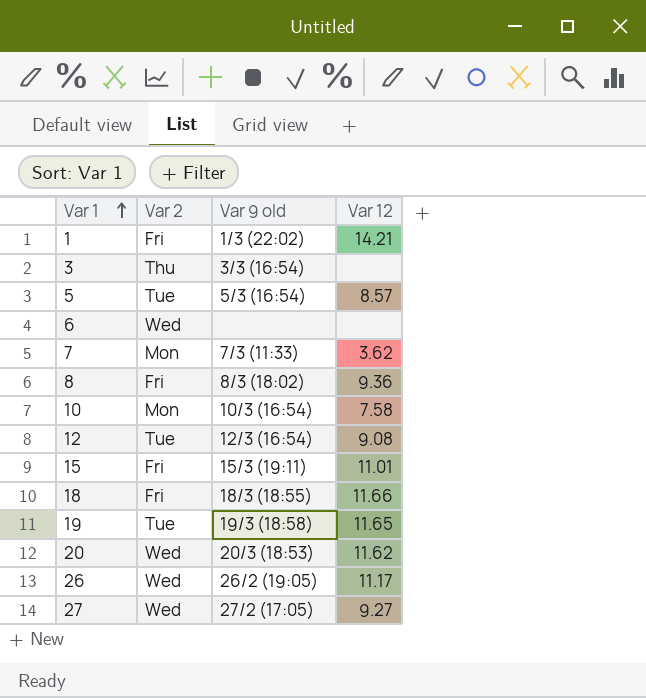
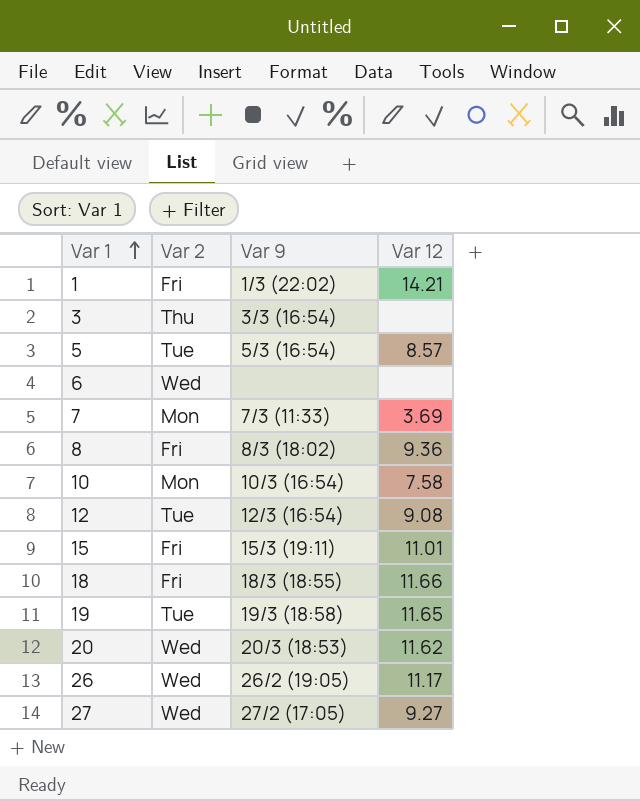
column name: Var 9 old -> Var 9
7 | Var 12: 3.62 -> 3.69

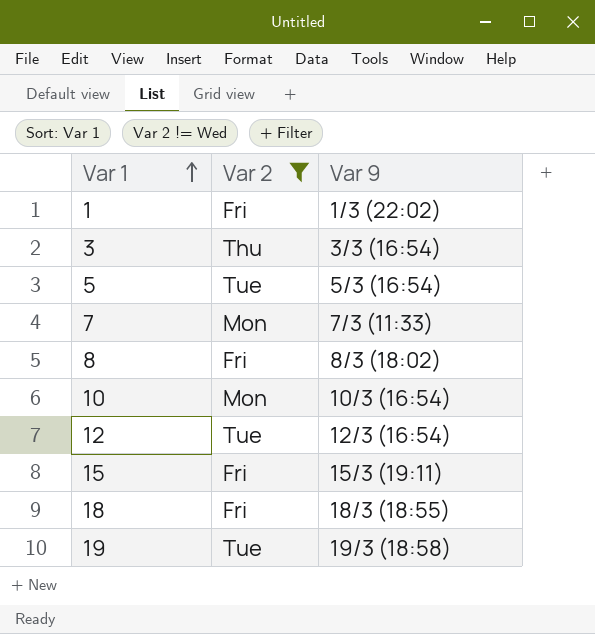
filter: none -> Var 2 != Wed
column Var 12 | position: 4 -> none

